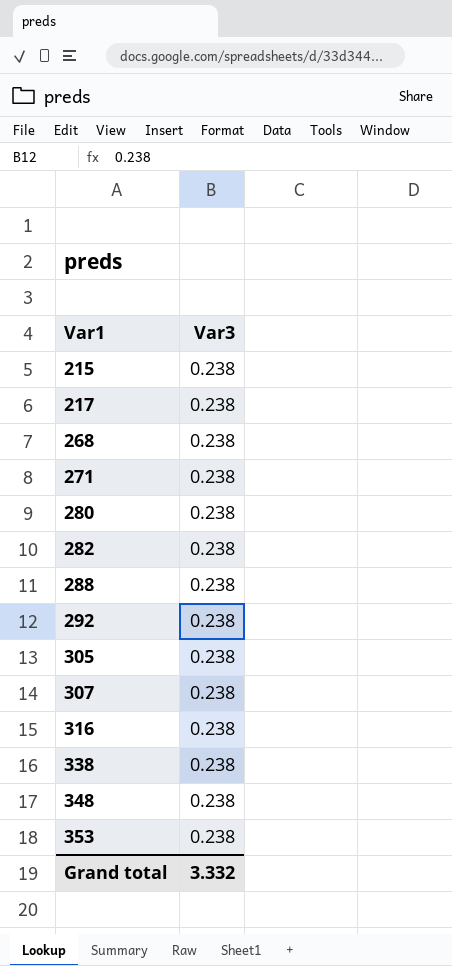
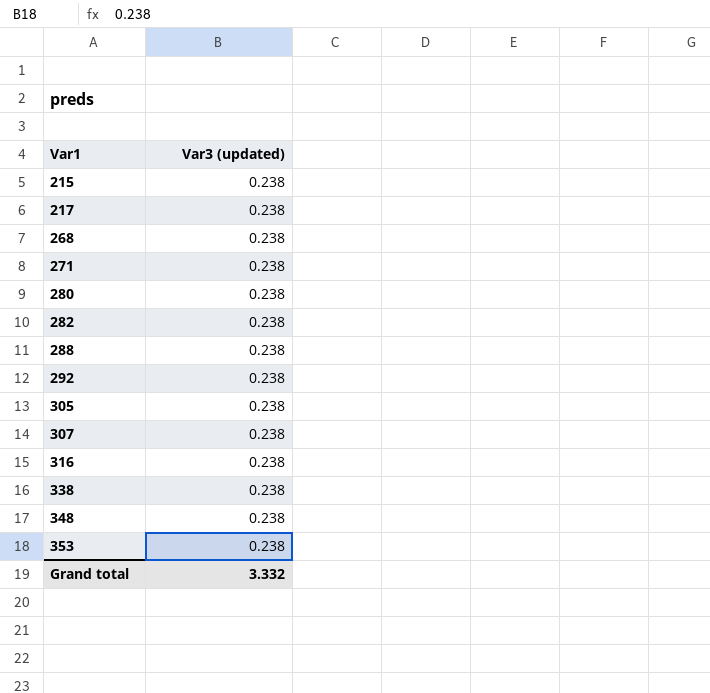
column name: Var3 -> Var3 (updated)

